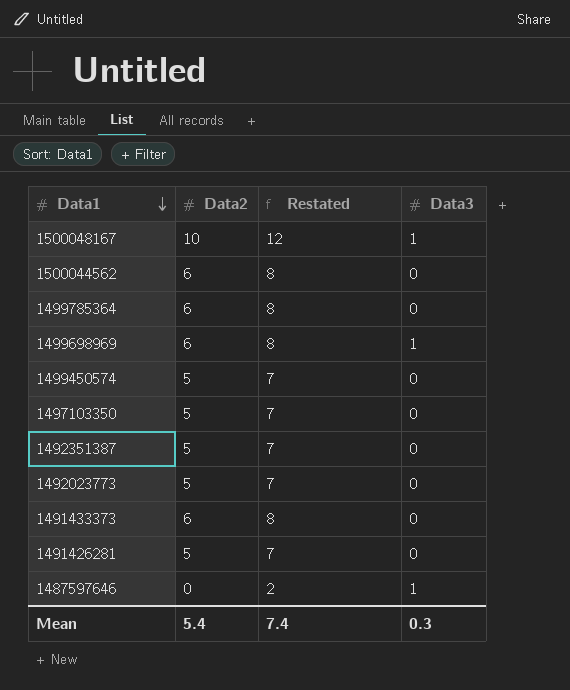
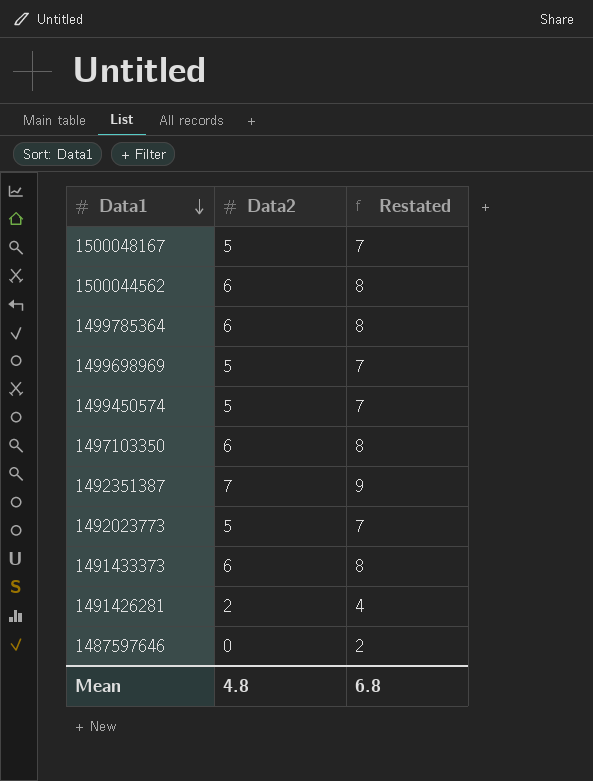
column Data3 | position: 4 -> none
1500048167 | Data2: 10 -> 5
1500048167 | Restated: 12 -> 7
1499698969 | Data2: 6 -> 5
1499698969 | Restated: 8 -> 7
1497103350 | Data2: 5 -> 6
1497103350 | Restated: 7 -> 8
1492351387 | Data2: 5 -> 7
1492351387 | Restated: 7 -> 9
1491426281 | Data2: 5 -> 2
1491426281 | Restated: 7 -> 4
Mean | Data2: 5.4 -> 4.8
Mean | Restated: 7.4 -> 6.8

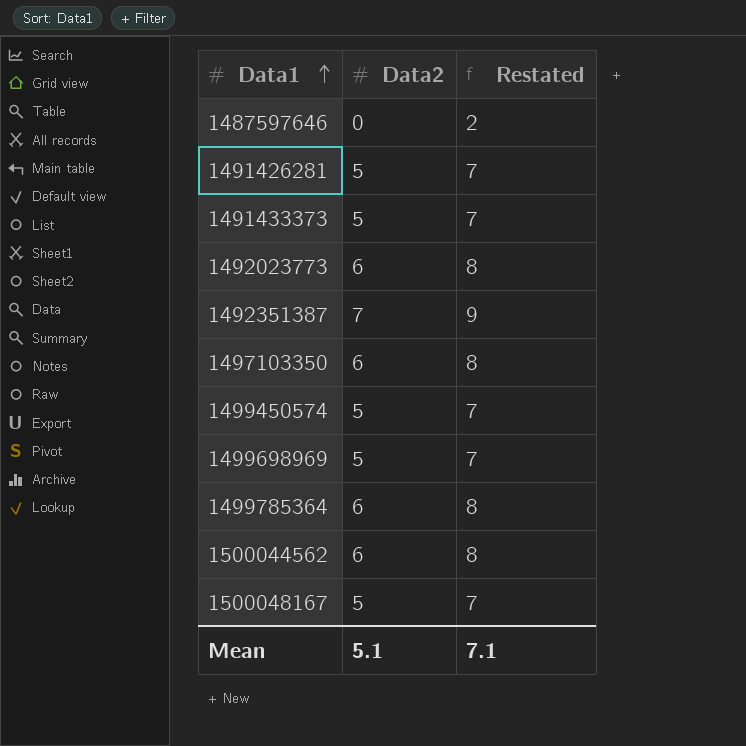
row order: Data1 descending -> Data1 ascending
1491426281 | Data2: 2 -> 5
1491426281 | Restated: 4 -> 7
1491433373 | Data2: 6 -> 5
1491433373 | Restated: 8 -> 7
1492023773 | Data2: 5 -> 6
1492023773 | Restated: 7 -> 8
Mean | Data2: 4.8 -> 5.1
Mean | Restated: 6.8 -> 7.1

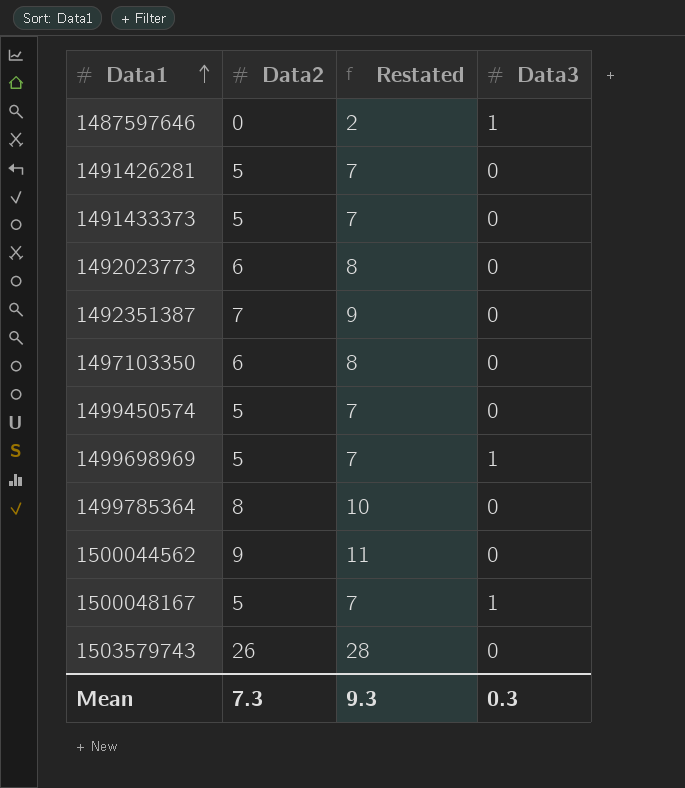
column Data3 | position: none -> 4
1499785364 | Data2: 6 -> 8
1499785364 | Restated: 8 -> 10
1500044562 | Data2: 6 -> 9
1500044562 | Restated: 8 -> 11
row 1503579743: none -> 26 | 28 | 0
Mean | Data2: 5.1 -> 7.3
Mean | Restated: 7.1 -> 9.3

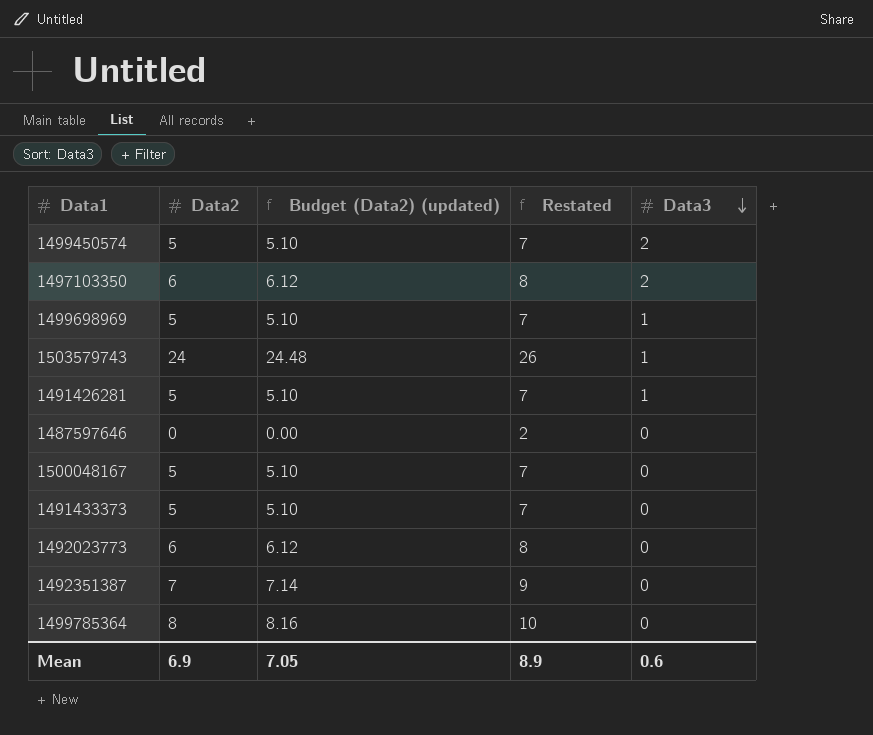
row order: Data1 ascending -> Data3 descending
column Budget (Data2) (updated) | formula: none -> [Data2] * 1.02
row 1500044562: 9 | 11 | 0 -> none
1499450574 | Data3: 0 -> 2
1497103350 | Data3: 0 -> 2
1503579743 | Data2: 26 -> 24
1503579743 | Restated: 28 -> 26
1503579743 | Data3: 0 -> 1
1491426281 | Data3: 0 -> 1
1487597646 | Data3: 1 -> 0
1500048167 | Data3: 1 -> 0
Mean | Data2: 7.3 -> 6.9
Mean | Restated: 9.3 -> 8.9
Mean | Data3: 0.3 -> 0.6

